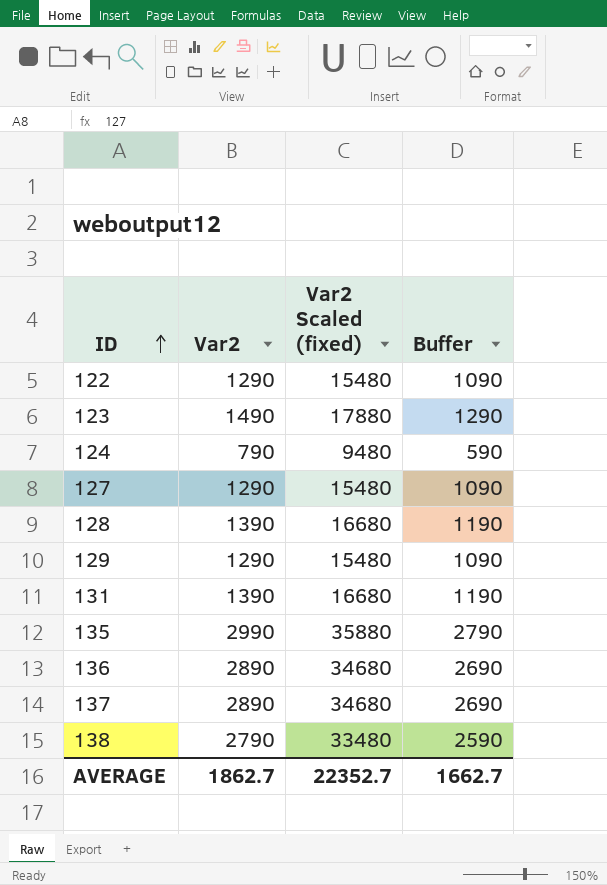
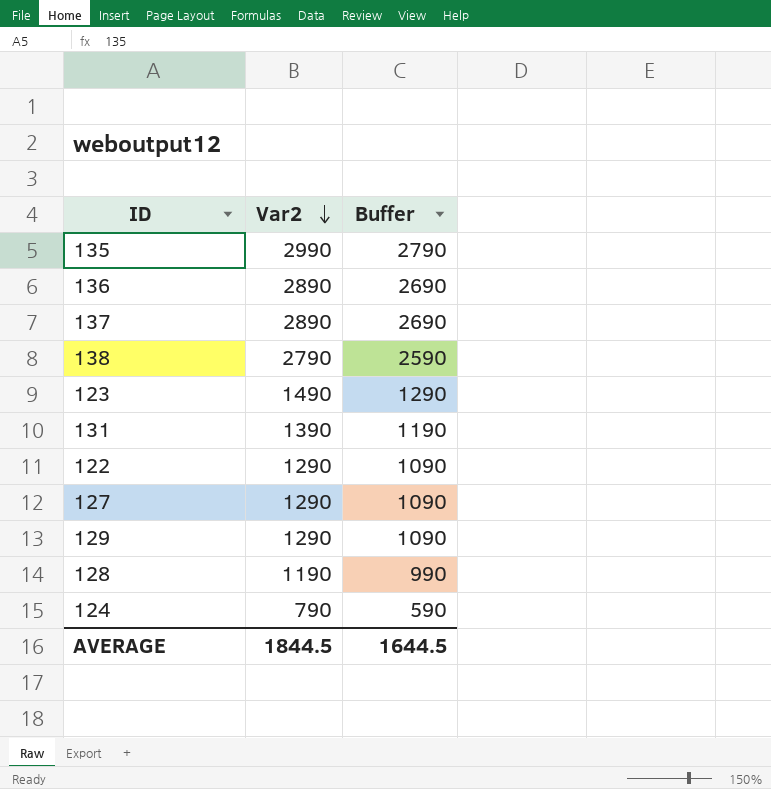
row order: ID ascending -> Var2 descending
column Var2 Scaled (fixed) | formula: [Var2] * 12 -> none
128 | Var2: 1390 -> 1190
128 | Buffer: 1190 -> 990
AVERAGE | Var2: 1862.7 -> 1844.5
AVERAGE | Buffer: 1662.7 -> 1644.5

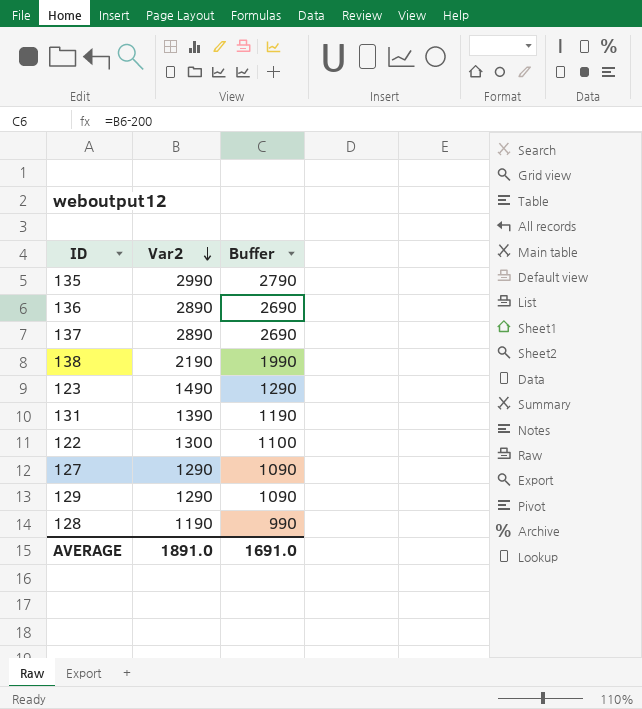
row 124: 790 | 590 -> none
138 | Var2: 2790 -> 2190
138 | Buffer: 2590 -> 1990
122 | Var2: 1290 -> 1300
122 | Buffer: 1090 -> 1100
AVERAGE | Var2: 1844.5 -> 1891.0
AVERAGE | Buffer: 1644.5 -> 1691.0

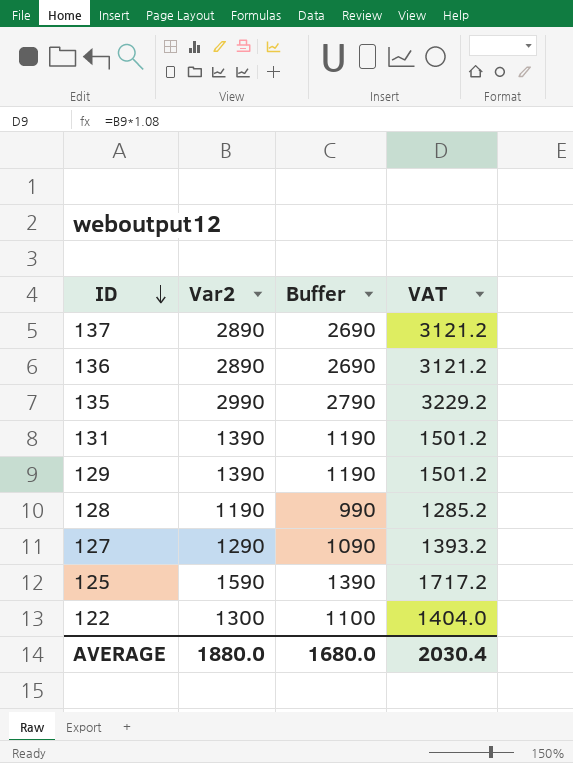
row order: Var2 descending -> ID descending
column VAT | formula: none -> [Var2] * 1.08
row 138: 2190 | 1990 -> none
row 123: 1490 | 1290 -> none
129 | Var2: 1290 -> 1390
129 | Buffer: 1090 -> 1190
row 125: none -> 1590 | 1390 | 1717.2
AVERAGE | Var2: 1891.0 -> 1880.0
AVERAGE | Buffer: 1691.0 -> 1680.0

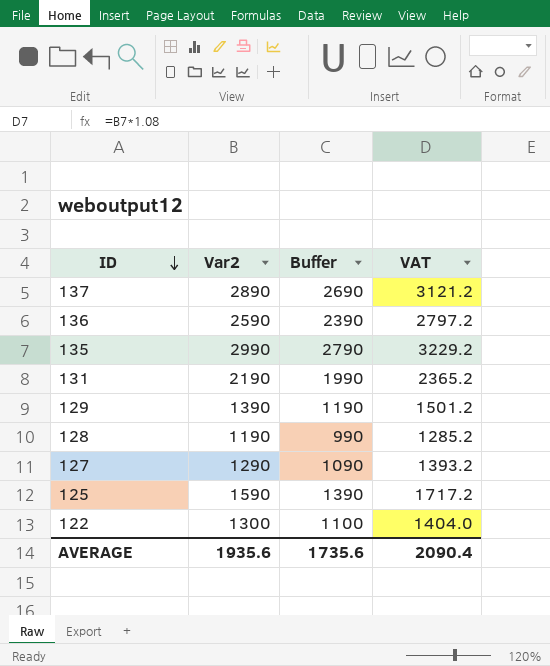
136 | Var2: 2890 -> 2590
136 | Buffer: 2690 -> 2390
136 | VAT: 3121.2 -> 2797.2
131 | Var2: 1390 -> 2190
131 | Buffer: 1190 -> 1990
131 | VAT: 1501.2 -> 2365.2
AVERAGE | Var2: 1880.0 -> 1935.6
AVERAGE | Buffer: 1680.0 -> 1735.6
AVERAGE | VAT: 2030.4 -> 2090.4

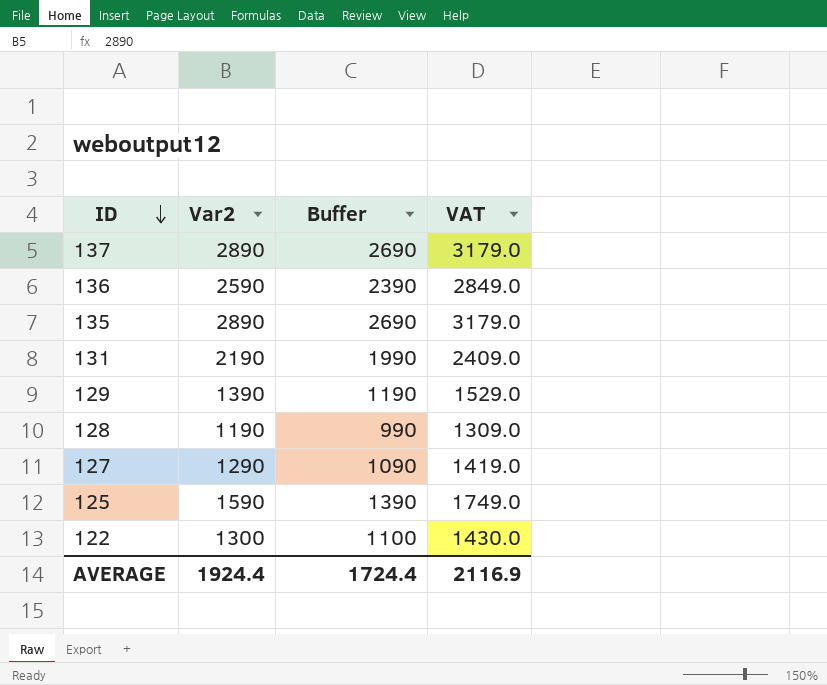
column VAT | formula: [Var2] * 1.08 -> [Var2] * 1.1
135 | Var2: 2990 -> 2890
135 | Buffer: 2790 -> 2690
AVERAGE | Var2: 1935.6 -> 1924.4
AVERAGE | Buffer: 1735.6 -> 1724.4
AVERAGE | VAT: 2090.4 -> 2116.9

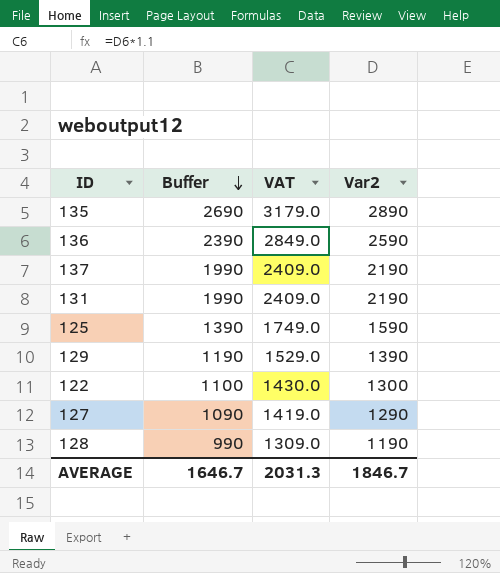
row order: ID descending -> Buffer descending
column Var2 | position: 2 -> 4
137 | Buffer: 2690 -> 1990
137 | VAT: 3179.0 -> 2409.0
137 | Var2: 2890 -> 2190
AVERAGE | Buffer: 1724.4 -> 1646.7
AVERAGE | VAT: 2116.9 -> 2031.3
AVERAGE | Var2: 1924.4 -> 1846.7

